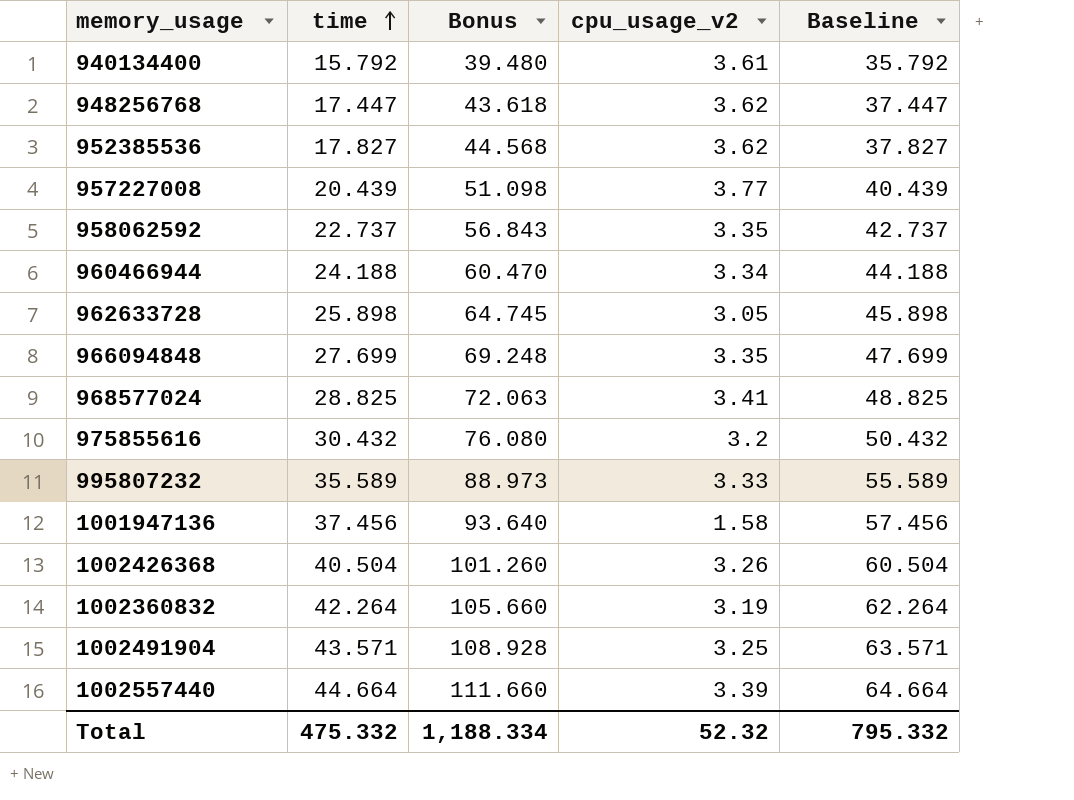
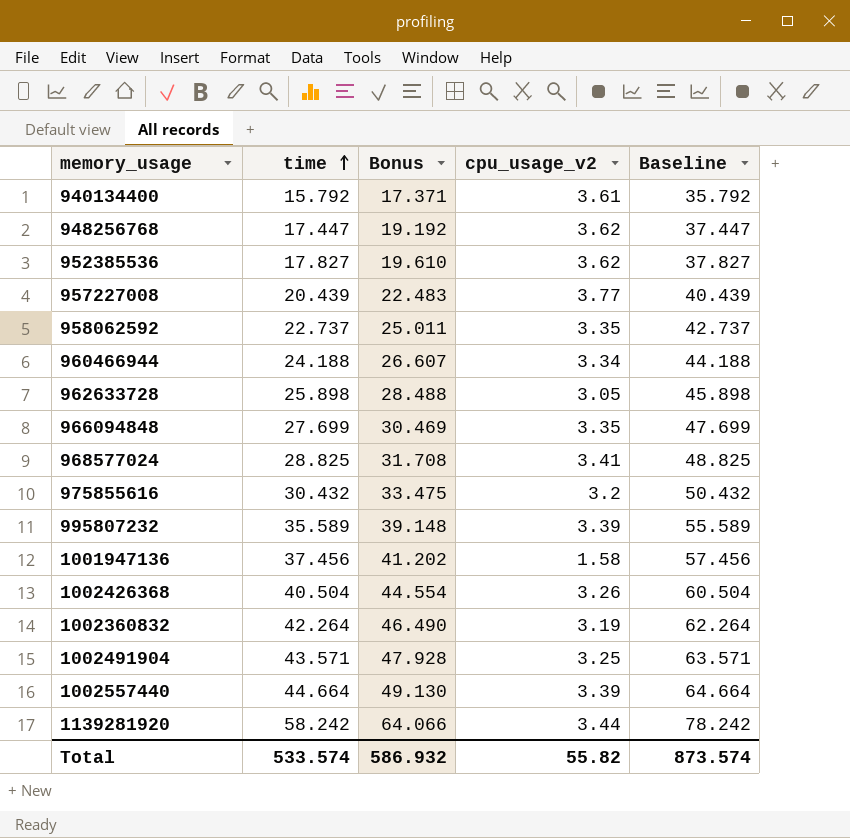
column Bonus | formula: [time] * 2.5 -> [time] * 1.1
995807232 | cpu_usage_v2: 3.33 -> 3.39
row 1139281920: none -> 58.242 | 64.066 | 3.44 | 78.242
Total | time: 475.332 -> 533.574
Total | Bonus: 1,188.334 -> 586.932
Total | cpu_usage_v2: 52.32 -> 55.82
Total | Baseline: 795.332 -> 873.574

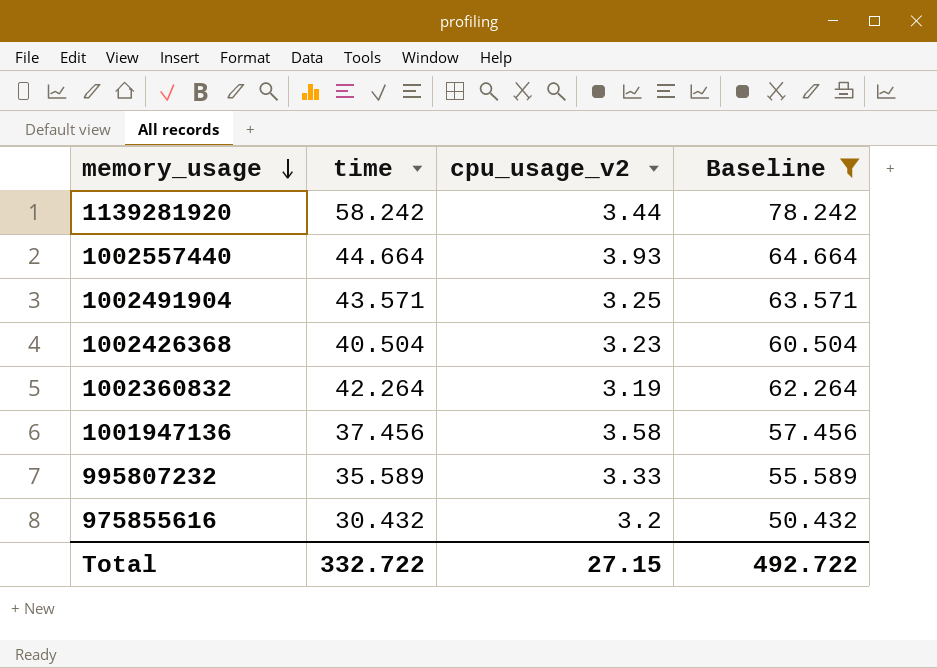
filter: none -> Baseline >= 50.432
row order: time ascending -> memory_usage descending
column Bonus | formula: [time] * 1.1 -> none
1002557440 | cpu_usage_v2: 3.39 -> 3.93
1002426368 | cpu_usage_v2: 3.26 -> 3.23
1001947136 | cpu_usage_v2: 1.58 -> 3.58
995807232 | cpu_usage_v2: 3.39 -> 3.33
Total | time: 533.574 -> 332.722
Total | cpu_usage_v2: 55.82 -> 27.15
Total | Baseline: 873.574 -> 492.722

